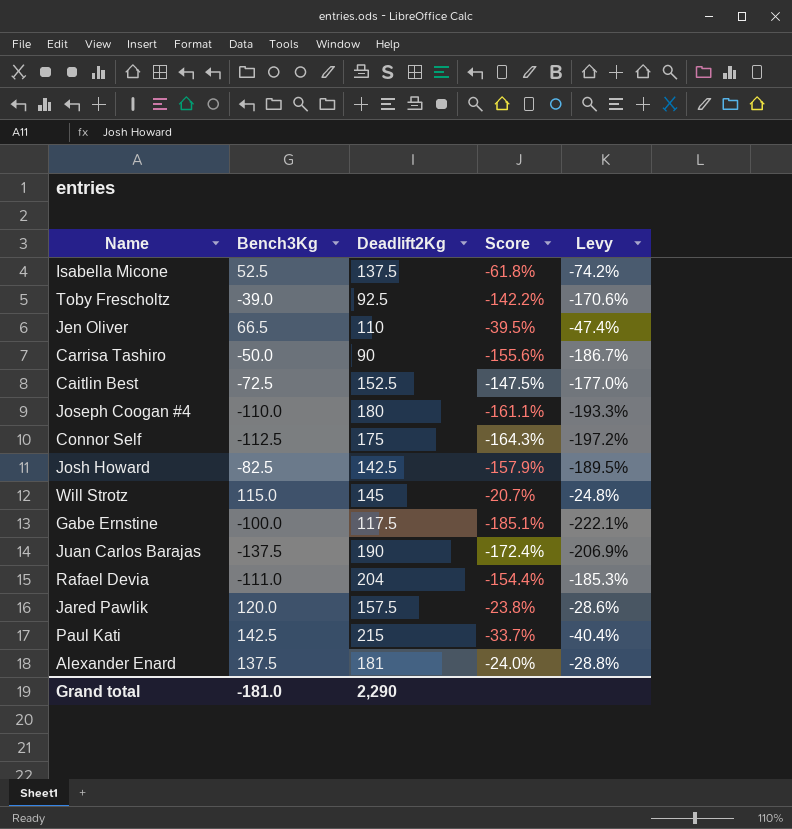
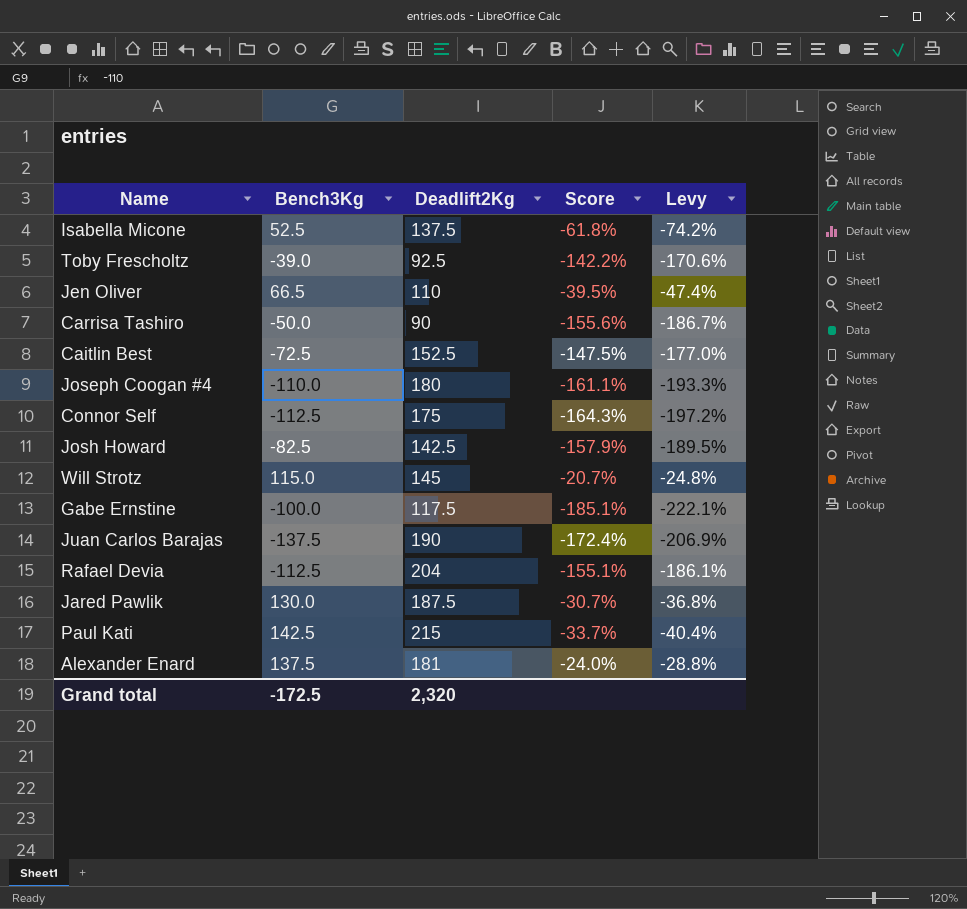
Rafael Devia | Bench3Kg: -111.0 -> -112.5
Rafael Devia | Score: -154.4% -> -155.1%
Rafael Devia | Levy: -185.3% -> -186.1%
Jared Pawlik | Bench3Kg: 120.0 -> 130.0
Jared Pawlik | Deadlift2Kg: 157.5 -> 187.5
Jared Pawlik | Score: -23.8% -> -30.7%
Jared Pawlik | Levy: -28.6% -> -36.8%
Grand total | Bench3Kg: -181.0 -> -172.5
Grand total | Deadlift2Kg: 2,290 -> 2,320

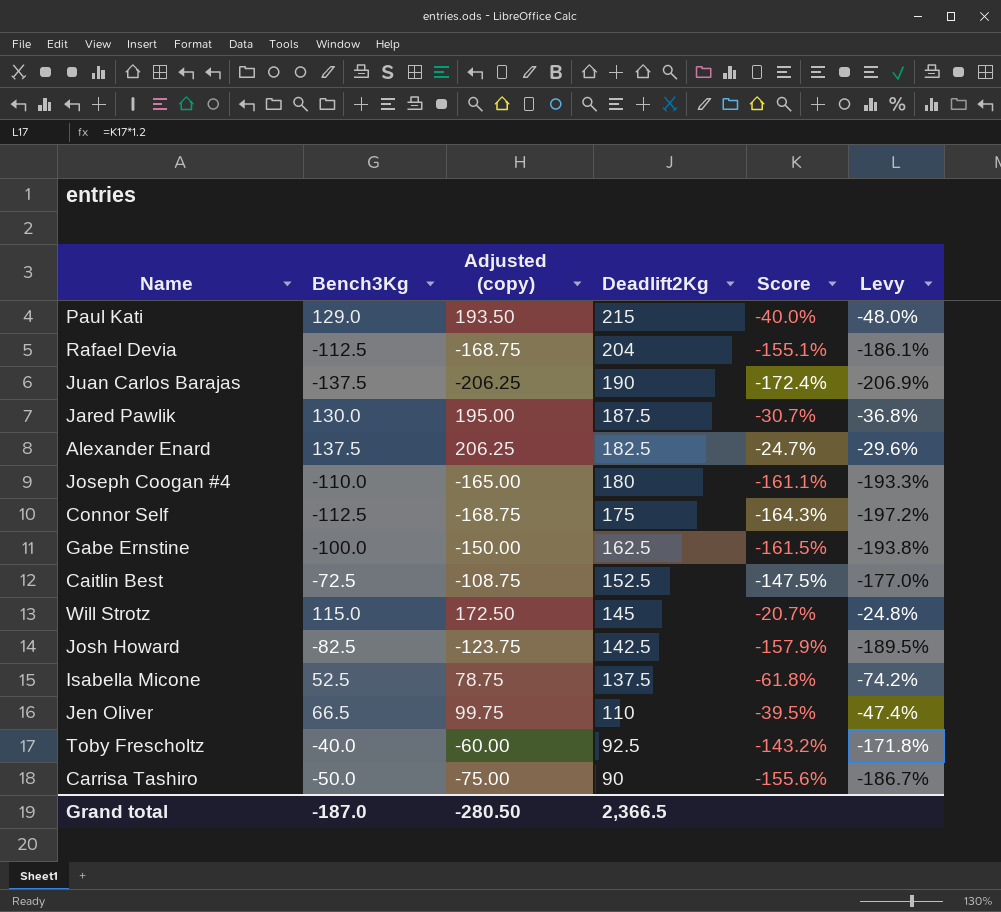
row order: none -> Deadlift2Kg descending
column Adjusted (copy) | formula: none -> [Bench3Kg] * 1.5
Paul Kati | Bench3Kg: 142.5 -> 129.0
Paul Kati | Score: -33.7% -> -40.0%
Paul Kati | Levy: -40.4% -> -48.0%
Alexander Enard | Deadlift2Kg: 181 -> 182.5
Alexander Enard | Score: -24.0% -> -24.7%
Alexander Enard | Levy: -28.8% -> -29.6%
Gabe Ernstine | Deadlift2Kg: 117.5 -> 162.5
Gabe Ernstine | Score: -185.1% -> -161.5%
Gabe Ernstine | Levy: -222.1% -> -193.8%
Toby Frescholtz | Bench3Kg: -39.0 -> -40.0
Toby Frescholtz | Score: -142.2% -> -143.2%
Toby Frescholtz | Levy: -170.6% -> -171.8%
Grand total | Bench3Kg: -172.5 -> -187.0
Grand total | Deadlift2Kg: 2,320 -> 2,366.5

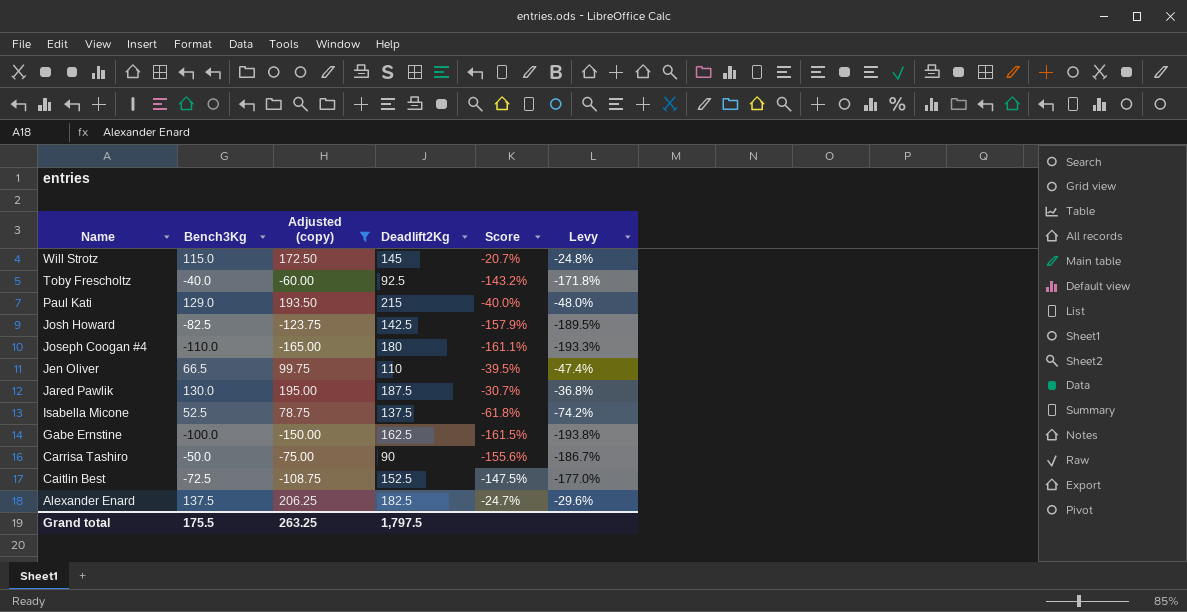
filter: none -> Adjusted (copy) >= -165.00
row order: Deadlift2Kg descending -> Name descending
Grand total | Bench3Kg: -187.0 -> 175.5
Grand total | Adjusted (copy): -280.50 -> 263.25
Grand total | Deadlift2Kg: 2,366.5 -> 1,797.5

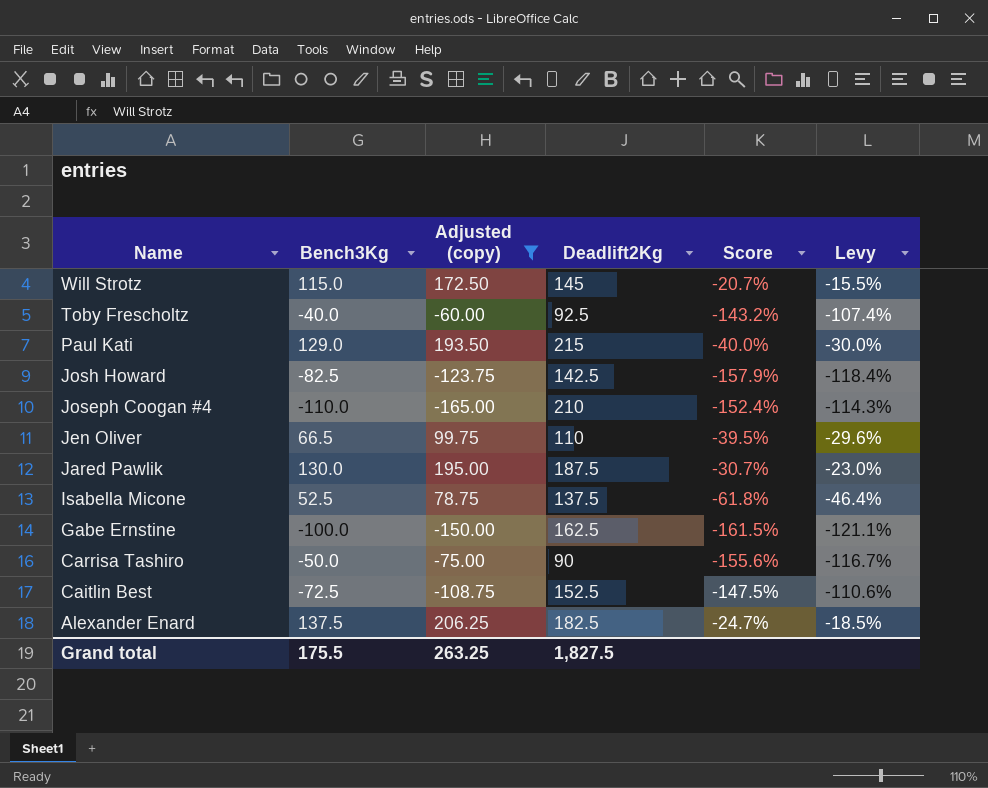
column Levy | formula: [Score] * 1.2 -> [Score] * 0.75
Joseph Coogan #4 | Deadlift2Kg: 180 -> 210
Joseph Coogan #4 | Score: -161.1% -> -152.4%
Grand total | Deadlift2Kg: 1,797.5 -> 1,827.5

